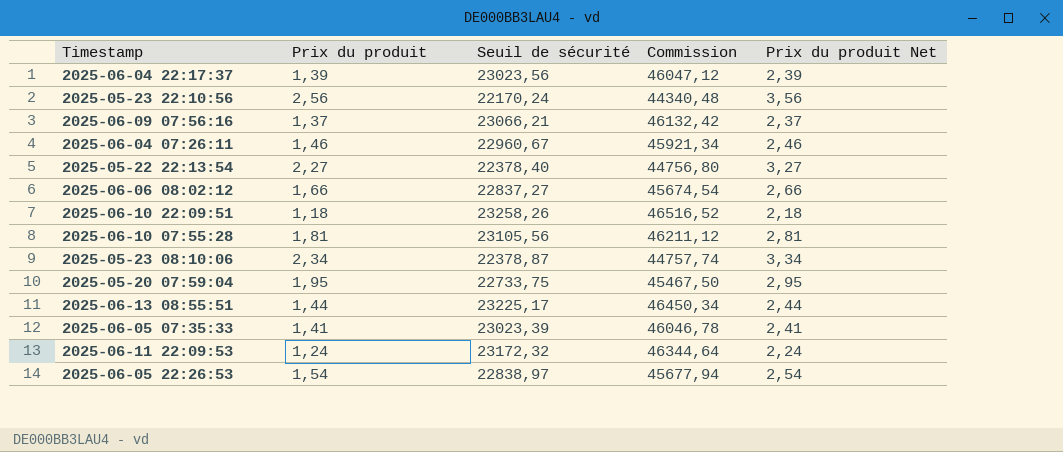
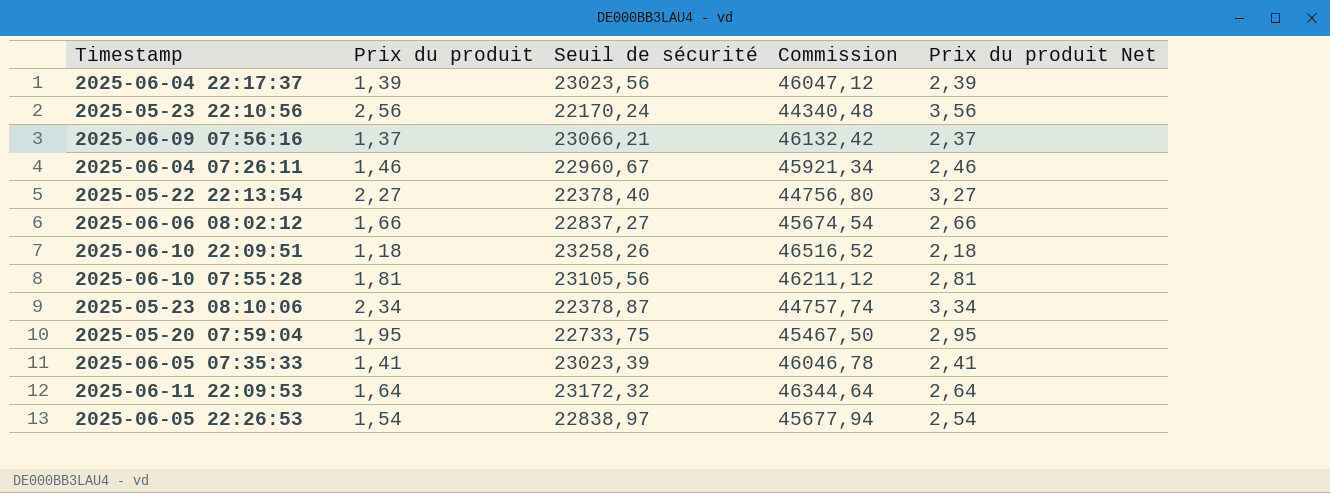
row 2025-06-13 08:55:51: 1,44 | 23225,17 | 46450,34 | 2,44 -> none
2025-06-11 22:09:53 | Prix du produit: 1,24 -> 1,64
2025-06-11 22:09:53 | Prix du produit Net: 2,24 -> 2,64

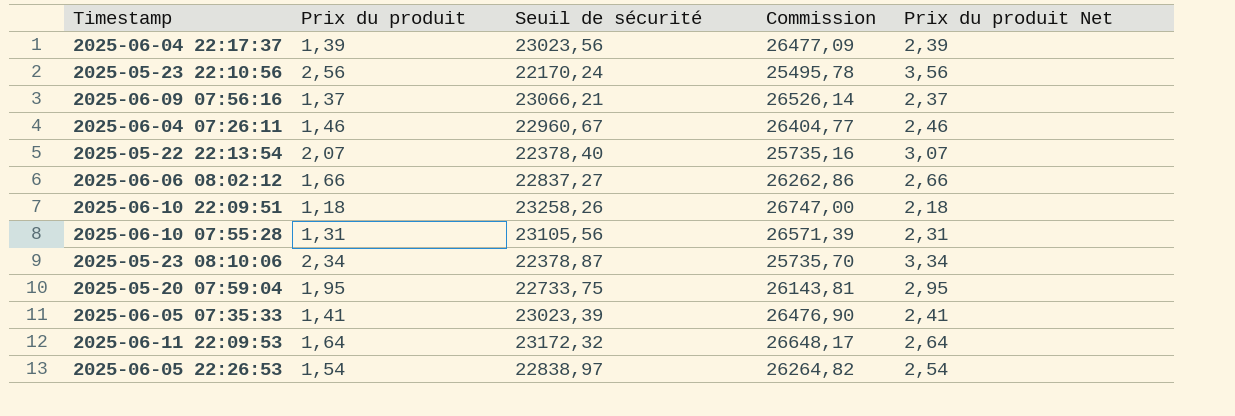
column Commission | formula: [Seuil de sécurité] * 2 -> [Seuil de sécurité] * 1,15
2025-05-22 22:13:54 | Prix du produit: 2,27 -> 2,07
2025-05-22 22:13:54 | Prix du produit Net: 3,27 -> 3,07
2025-06-10 07:55:28 | Prix du produit: 1,81 -> 1,31
2025-06-10 07:55:28 | Prix du produit Net: 2,81 -> 2,31

